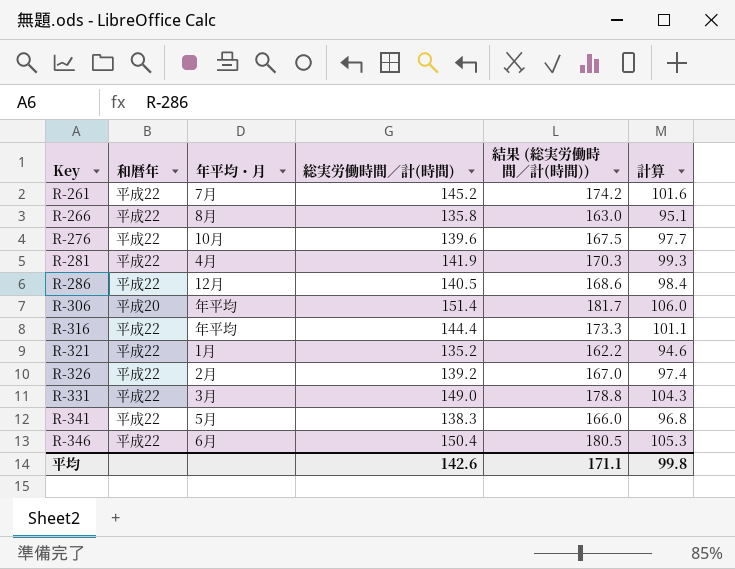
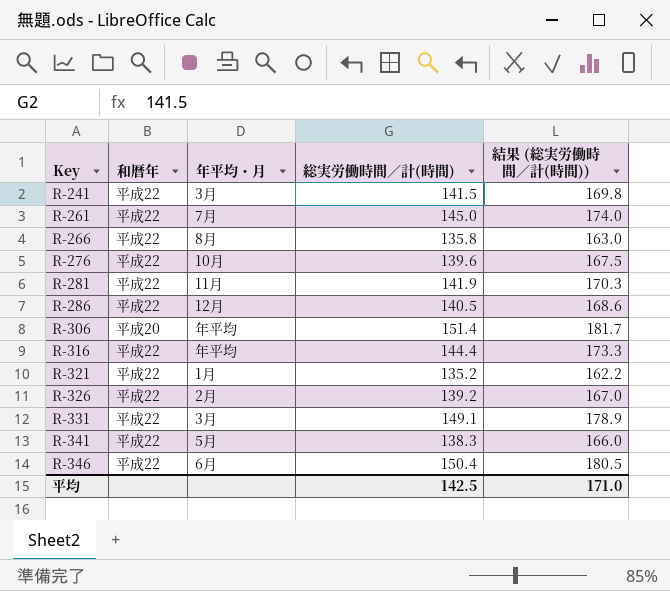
column 計算 | formula: [総実労働時間／計(時間)] * 0.7 -> none
row R-241: none -> 平成22 | 3月 | 141.5 | 169.8
R-261 | 総実労働時間／計(時間): 145.2 -> 145.0
R-261 | 結果 (総実労働時間／計(時間)): 174.2 -> 174.0
R-281 | 年平均・月: 4月 -> 11月
R-331 | 総実労働時間／計(時間): 149.0 -> 149.1
R-331 | 結果 (総実労働時間／計(時間)): 178.8 -> 178.9
平均 | 総実労働時間／計(時間): 142.6 -> 142.5
平均 | 結果 (総実労働時間／計(時間)): 171.1 -> 171.0

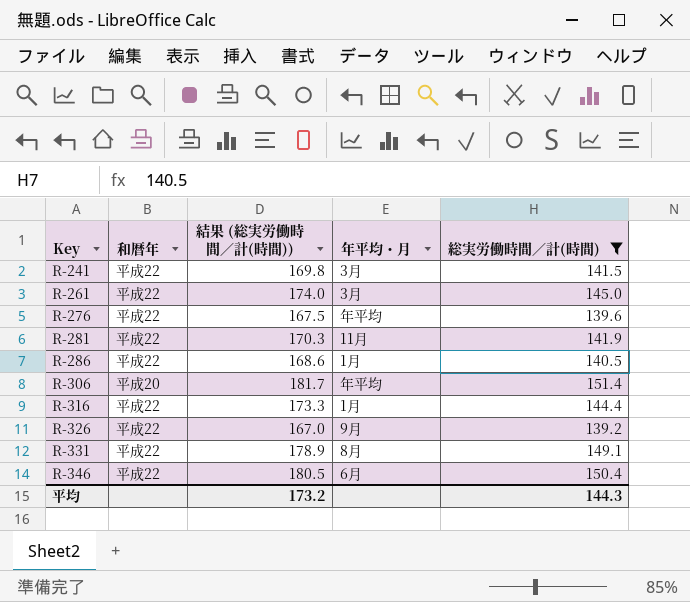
filter: none -> 総実労働時間／計(時間) >= 139.2
column 結果 (総実労働時間／計(時間)) | position: 5 -> 3
R-261 | 年平均・月: 7月 -> 3月
R-276 | 年平均・月: 10月 -> 年平均
R-286 | 年平均・月: 12月 -> 1月
R-316 | 年平均・月: 年平均 -> 1月
R-326 | 年平均・月: 2月 -> 9月
R-331 | 年平均・月: 3月 -> 8月
平均 | 結果 (総実労働時間／計(時間)): 171.0 -> 173.2
平均 | 総実労働時間／計(時間): 142.5 -> 144.3

